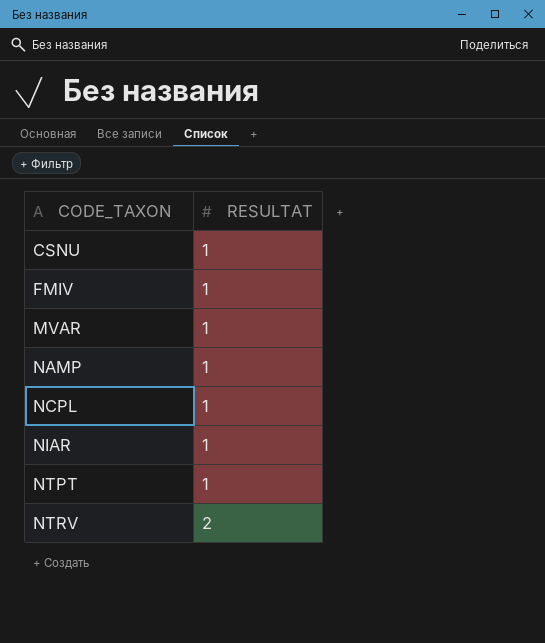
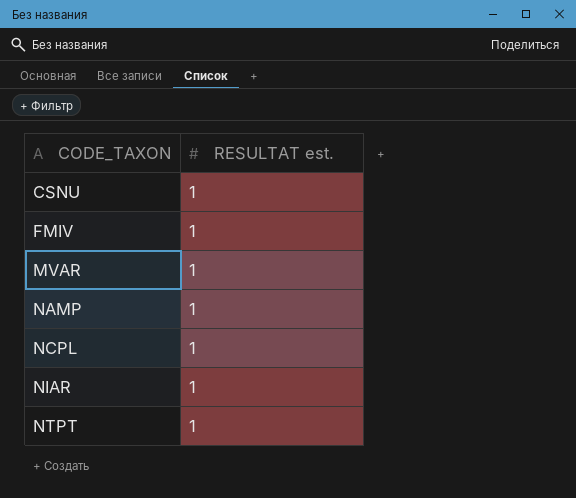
column name: RESULTAT -> RESULTAT est.
row NTRV: 2 -> none

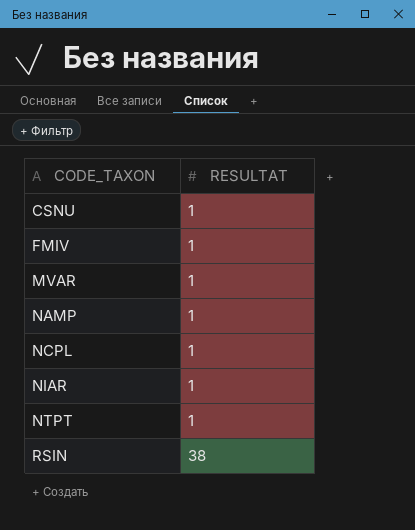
column name: RESULTAT est. -> RESULTAT
row RSIN: none -> 38

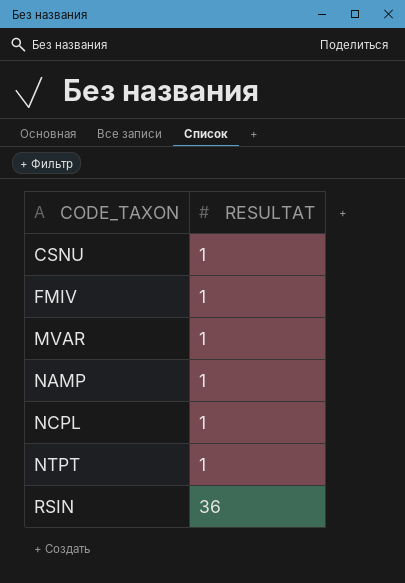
row NIAR: 1 -> none
RSIN | RESULTAT: 38 -> 36

